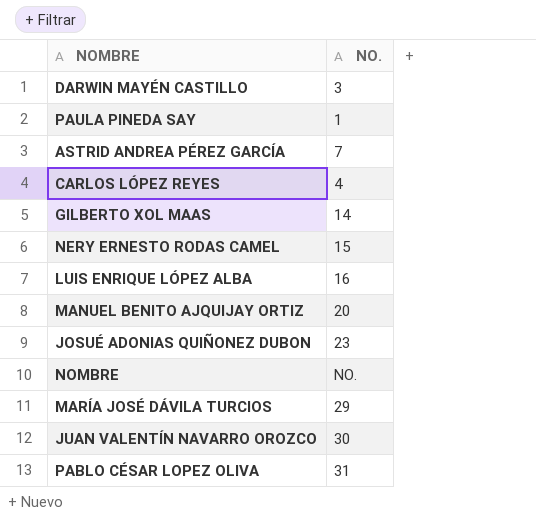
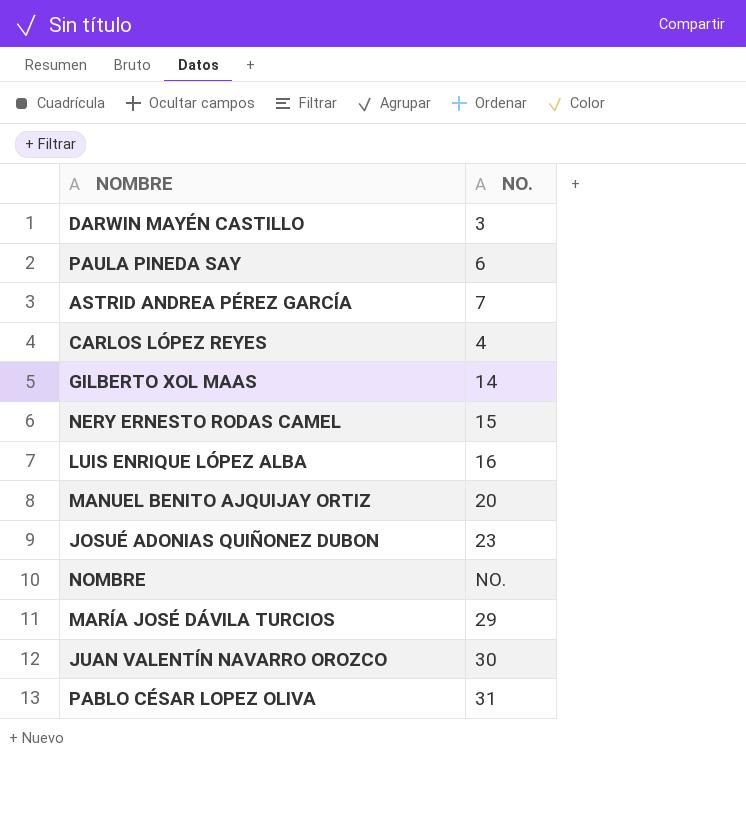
PAULA PINEDA SAY | NO.: 1 -> 6

